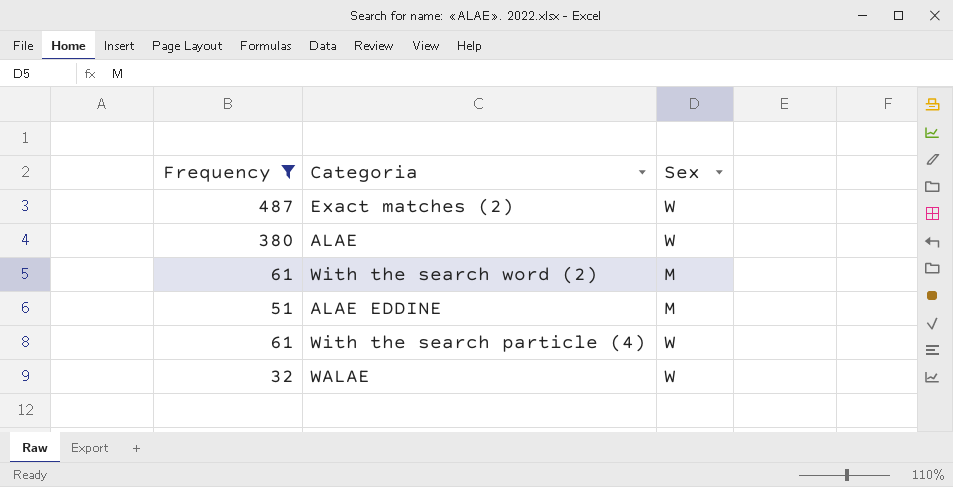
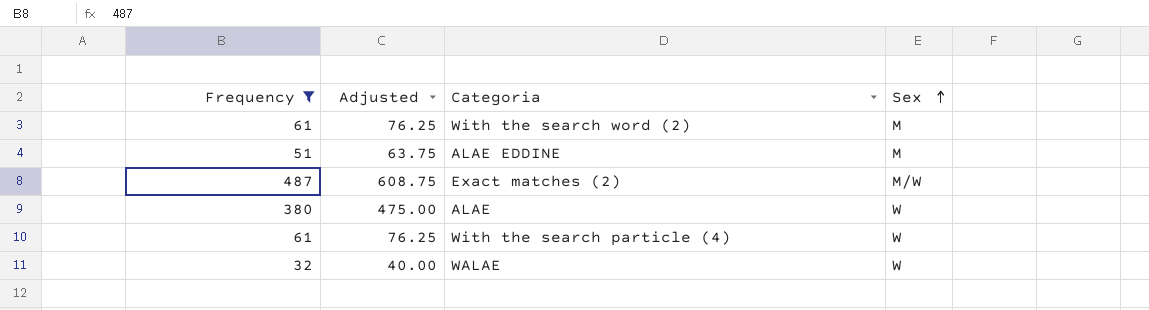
row order: none -> Sex ascending
column Adjusted | formula: none -> [Frequency] * 1.25
Exact matches (2) | Sex: W -> M/W

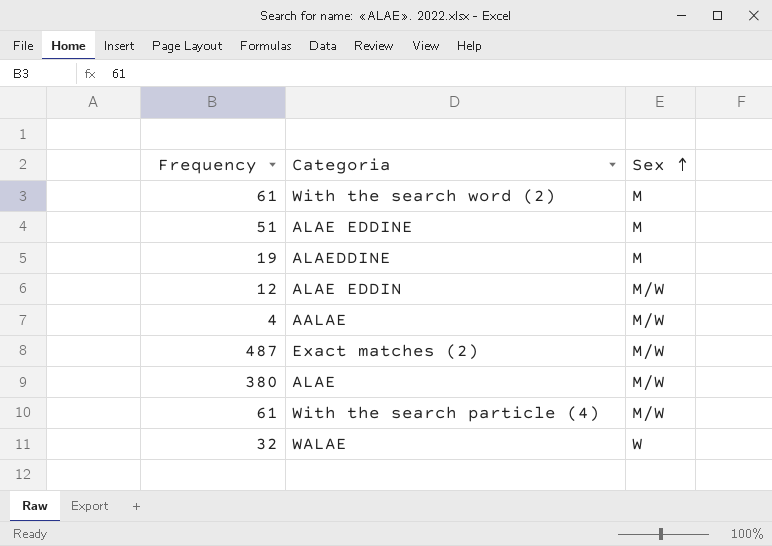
filter: Frequency >= 32 -> none
column Adjusted | formula: [Frequency] * 1.25 -> none
ALAE | Sex: W -> M/W
With the search particle (4) | Sex: W -> M/W

